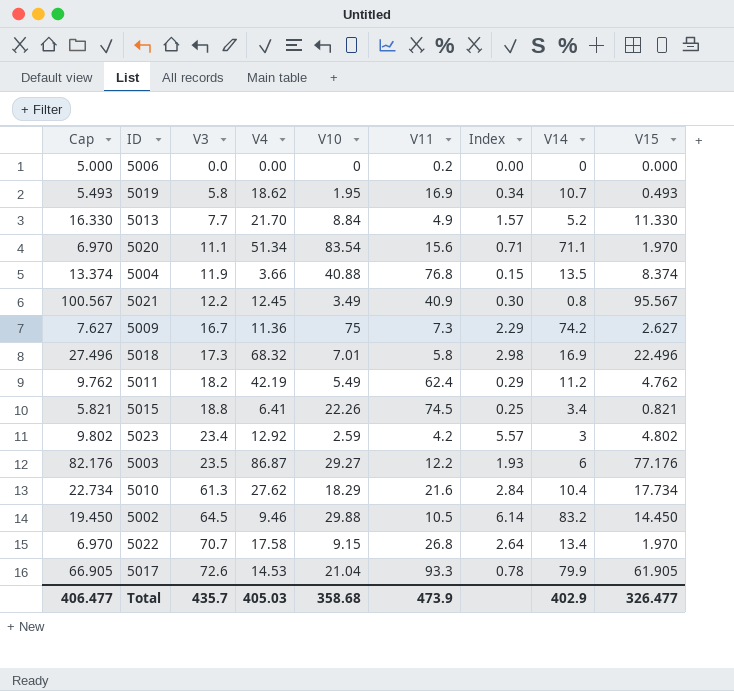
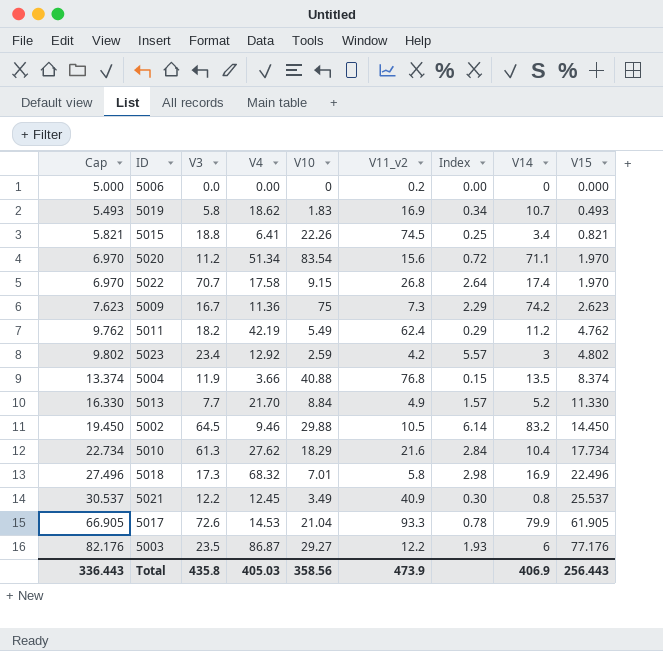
row order: V3 ascending -> Cap ascending
column name: V11 -> V11_v2
5019 | V10: 1.95 -> 1.83
5020 | V3: 11.1 -> 11.2
5020 | Index: 0.71 -> 0.72
5022 | V14: 13.4 -> 17.4
5009 | Cap: 7.627 -> 7.623
5009 | V15: 2.627 -> 2.623
5021 | Cap: 100.567 -> 30.537
5021 | V15: 95.567 -> 25.537
Total | Cap: 406.477 -> 336.443
Total | V3: 435.7 -> 435.8
Total | V10: 358.68 -> 358.56
Total | V14: 402.9 -> 406.9
Total | V15: 326.477 -> 256.443

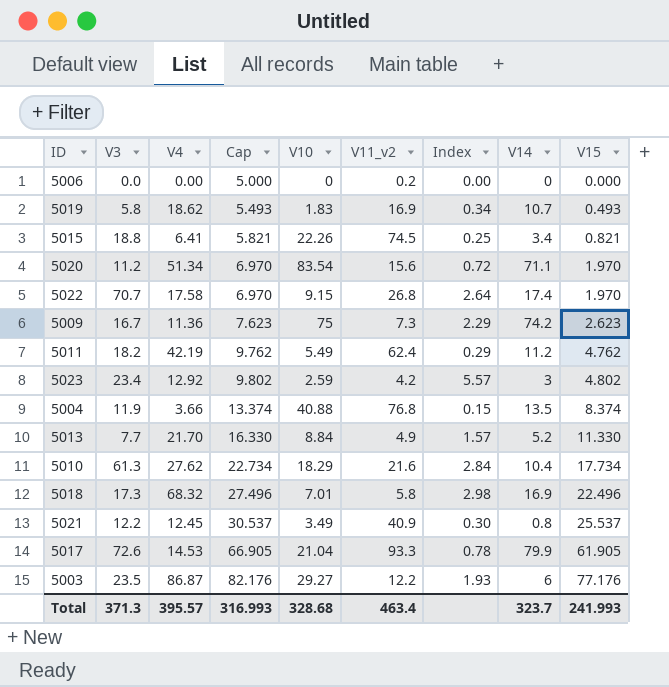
column Cap | position: 1 -> 4
row 5002: 19.450 | 64.5 | 9.46 | 29.88 | 10.5 | 6.14 | 83.2 | 14.450 -> none
Total | V3: 435.8 -> 371.3
Total | V4: 405.03 -> 395.57
Total | Cap: 336.443 -> 316.993
Total | V10: 358.56 -> 328.68
Total | V11_v2: 473.9 -> 463.4
Total | V14: 406.9 -> 323.7
Total | V15: 256.443 -> 241.993

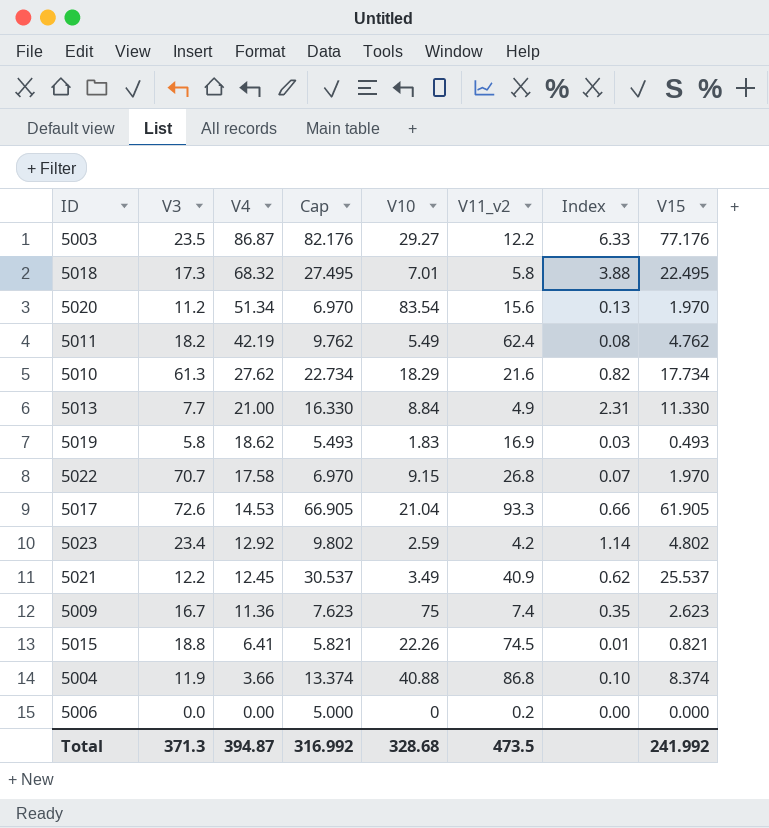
row order: Cap ascending -> V4 descending
column V14 | position: 8 -> none
column Index | formula: [V3] / [V11_v2] -> [V15] / [V11_v2]
5018 | Cap: 27.496 -> 27.495
5018 | V15: 22.496 -> 22.495
5013 | V4: 21.70 -> 21.00
5009 | V11_v2: 7.3 -> 7.4
5004 | V11_v2: 76.8 -> 86.8
Total | V4: 395.57 -> 394.87
Total | Cap: 316.993 -> 316.992
Total | V11_v2: 463.4 -> 473.5
Total | V15: 241.993 -> 241.992

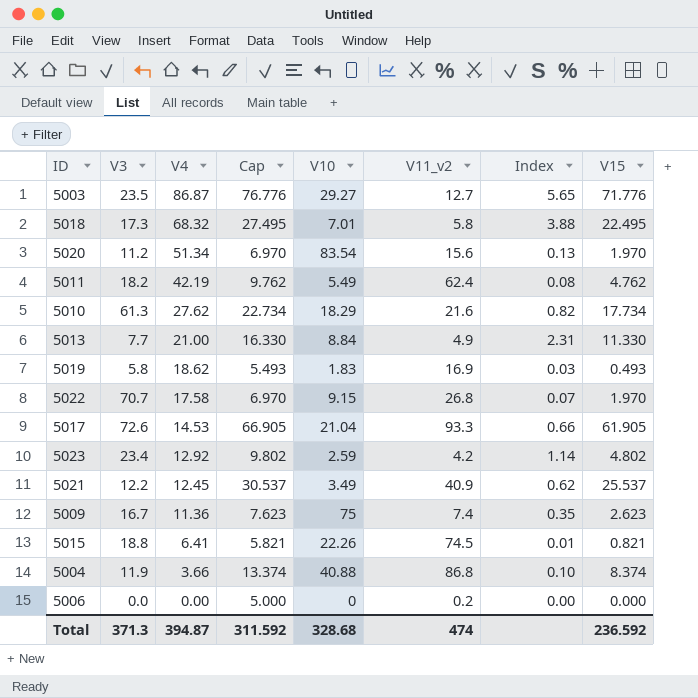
5003 | Cap: 82.176 -> 76.776
5003 | V11_v2: 12.2 -> 12.7
5003 | Index: 6.33 -> 5.65
5003 | V15: 77.176 -> 71.776
Total | Cap: 316.992 -> 311.592
Total | V11_v2: 473.5 -> 474
Total | V15: 241.992 -> 236.592

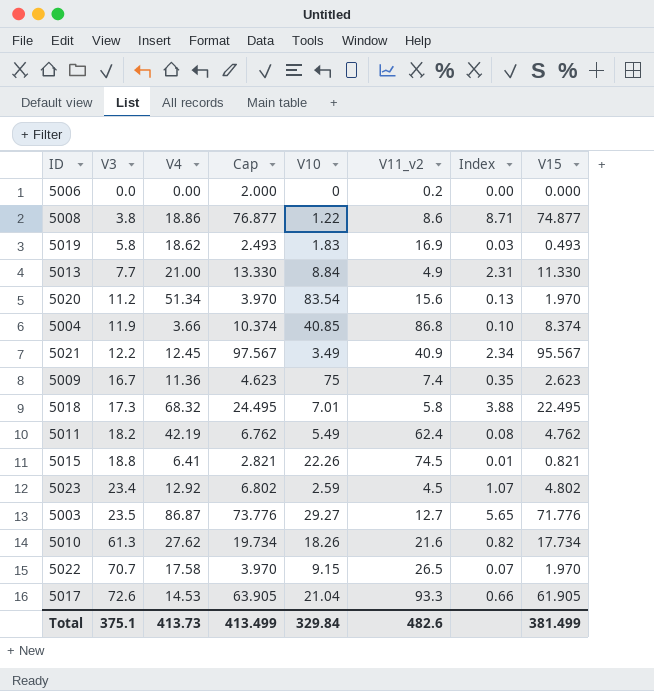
row order: V4 descending -> V3 ascending
column Cap | formula: [V15] + 5 -> [V15] + 2
row 5008: none -> 3.8 | 18.86 | 76.877 | 1.22 | 8.6 | 8.71 | 74.877
5004 | V10: 40.88 -> 40.85
5021 | Index: 0.62 -> 2.34
5021 | V15: 25.537 -> 95.567
5023 | V11_v2: 4.2 -> 4.5
5023 | Index: 1.14 -> 1.07
5010 | V10: 18.29 -> 18.26
5022 | V11_v2: 26.8 -> 26.5
Total | V3: 371.3 -> 375.1
Total | V4: 394.87 -> 413.73
Total | Cap: 311.592 -> 413.499
Total | V10: 328.68 -> 329.84
Total | V11_v2: 474 -> 482.6
Total | V15: 236.592 -> 381.499

